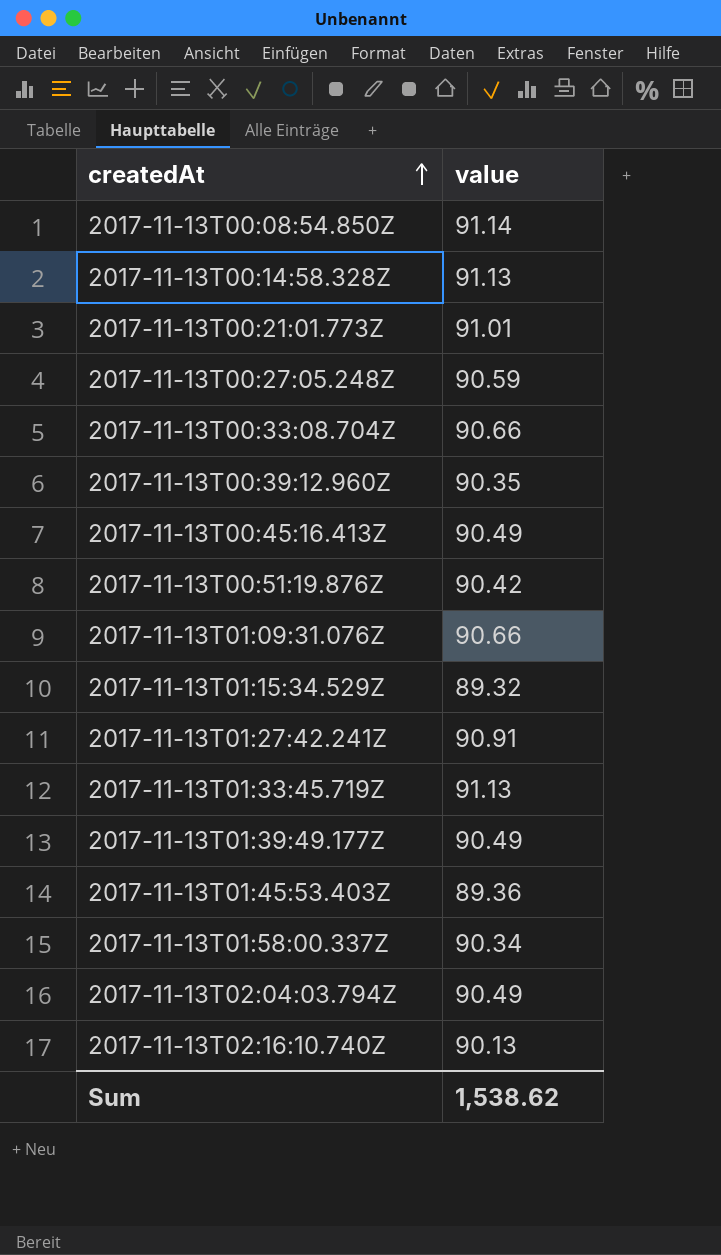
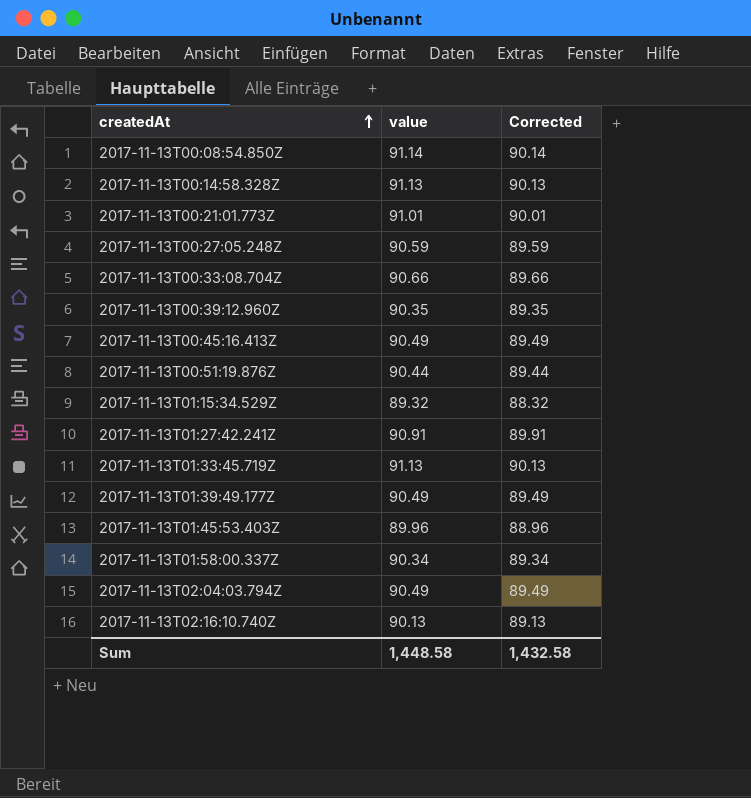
column Corrected | formula: none -> [value] - 1
row 2017-11-13T01:09:31.076Z: 90.66 -> none
2017-11-13T00:51:19.876Z | value: 90.42 -> 90.44
2017-11-13T01:45:53.403Z | value: 89.36 -> 89.96
Sum | value: 1,538.62 -> 1,448.58

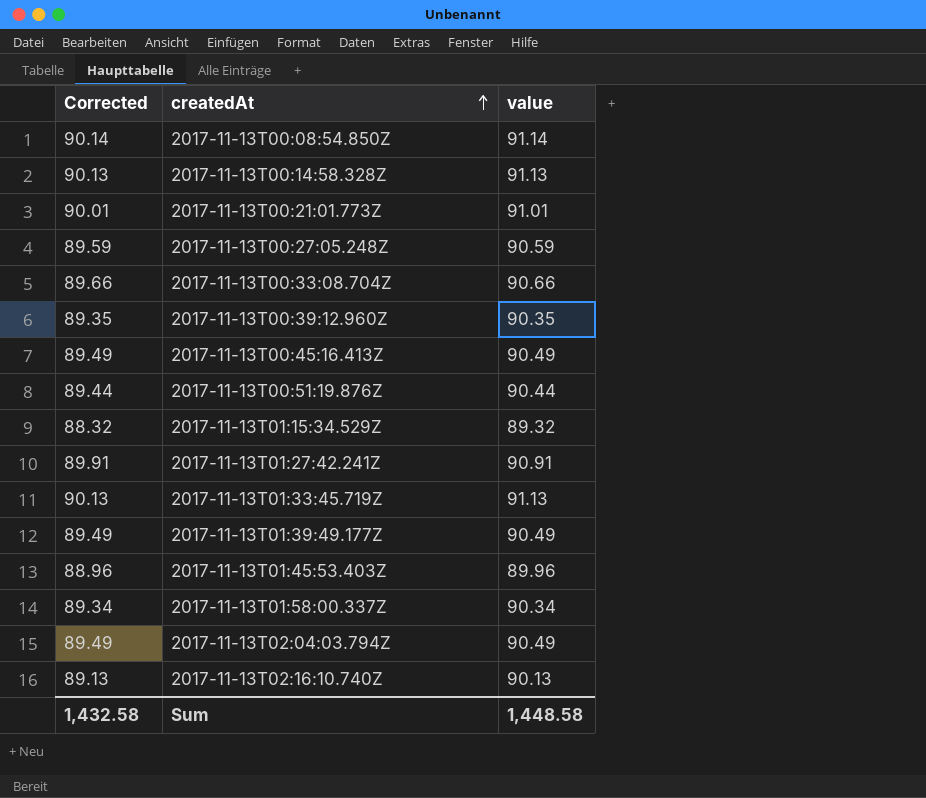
column Corrected | position: 3 -> 1

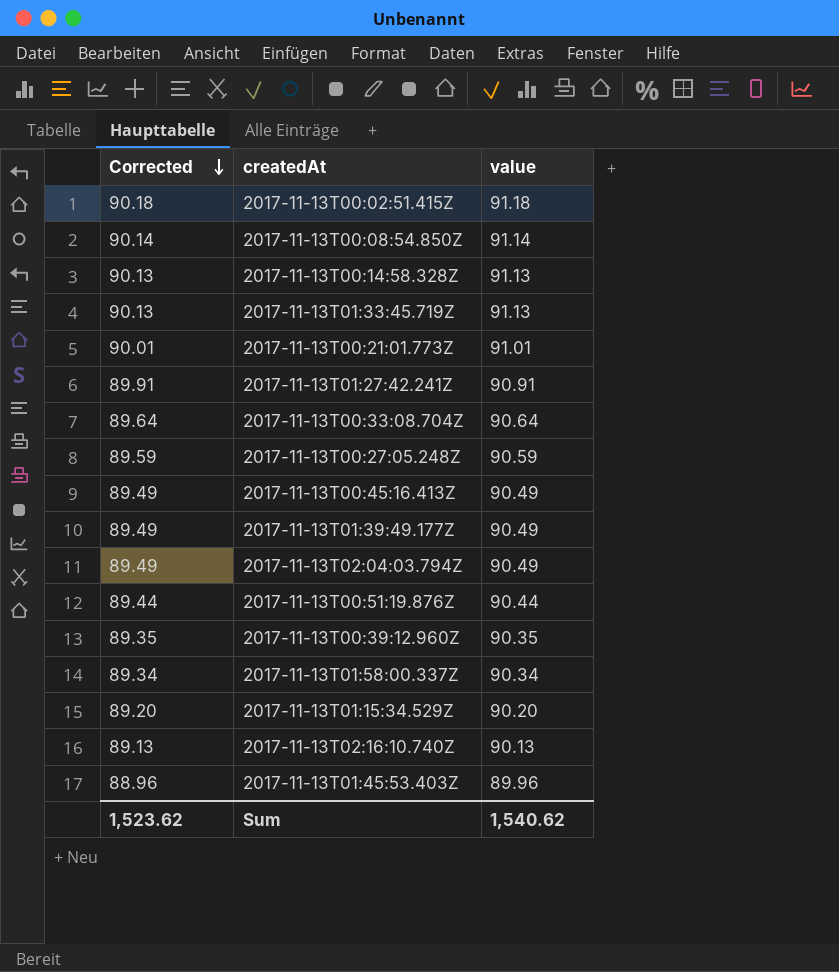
row order: createdAt ascending -> Corrected descending
row 2017-11-13T00:02:51.415Z: none -> 90.18 | 91.18
2017-11-13T00:33:08.704Z | Corrected: 89.66 -> 89.64
2017-11-13T00:33:08.704Z | value: 90.66 -> 90.64
2017-11-13T01:15:34.529Z | Corrected: 88.32 -> 89.20
2017-11-13T01:15:34.529Z | value: 89.32 -> 90.20
Sum | Corrected: 1,432.58 -> 1,523.62
Sum | value: 1,448.58 -> 1,540.62

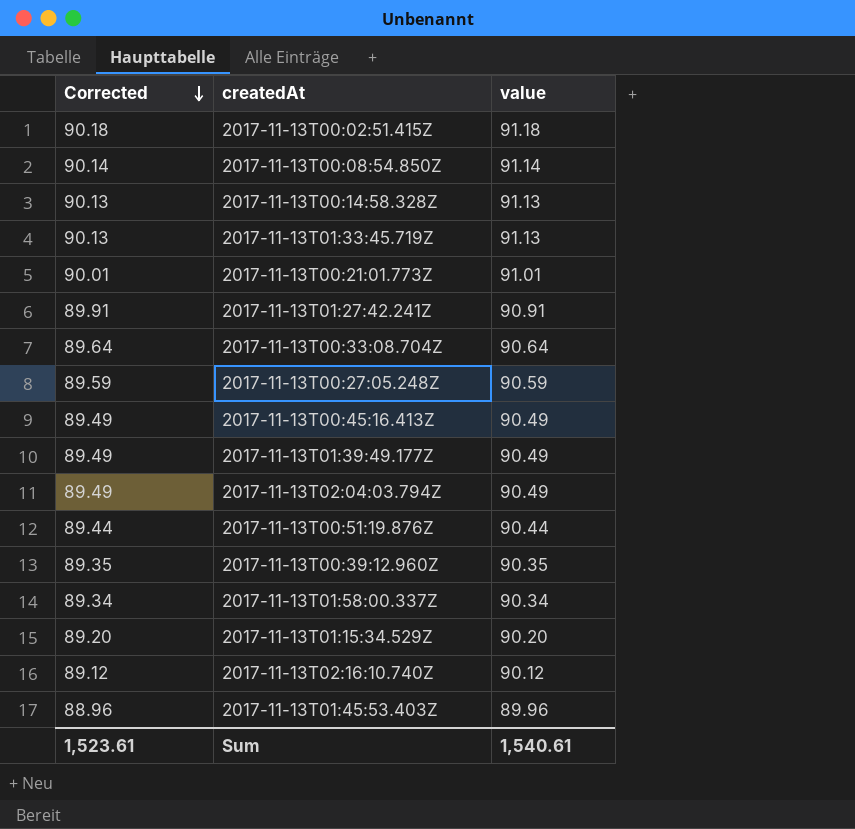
2017-11-13T02:16:10.740Z | Corrected: 89.13 -> 89.12
2017-11-13T02:16:10.740Z | value: 90.13 -> 90.12
Sum | Corrected: 1,523.62 -> 1,523.61
Sum | value: 1,540.62 -> 1,540.61

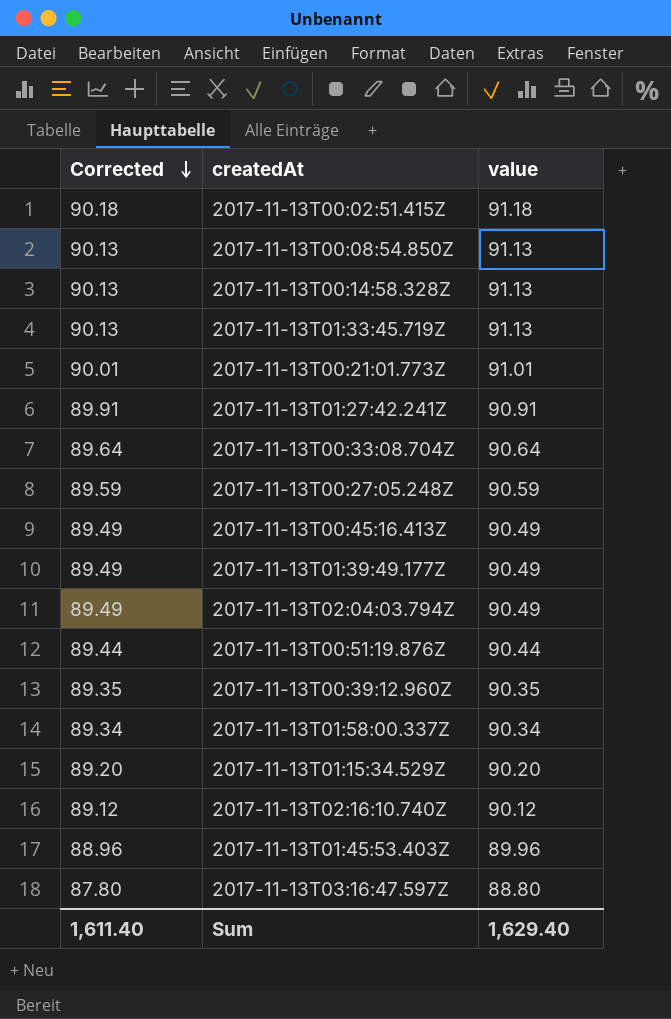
2017-11-13T00:08:54.850Z | Corrected: 90.14 -> 90.13
2017-11-13T00:08:54.850Z | value: 91.14 -> 91.13
row 2017-11-13T03:16:47.597Z: none -> 87.80 | 88.80
Sum | Corrected: 1,523.61 -> 1,611.40
Sum | value: 1,540.61 -> 1,629.40

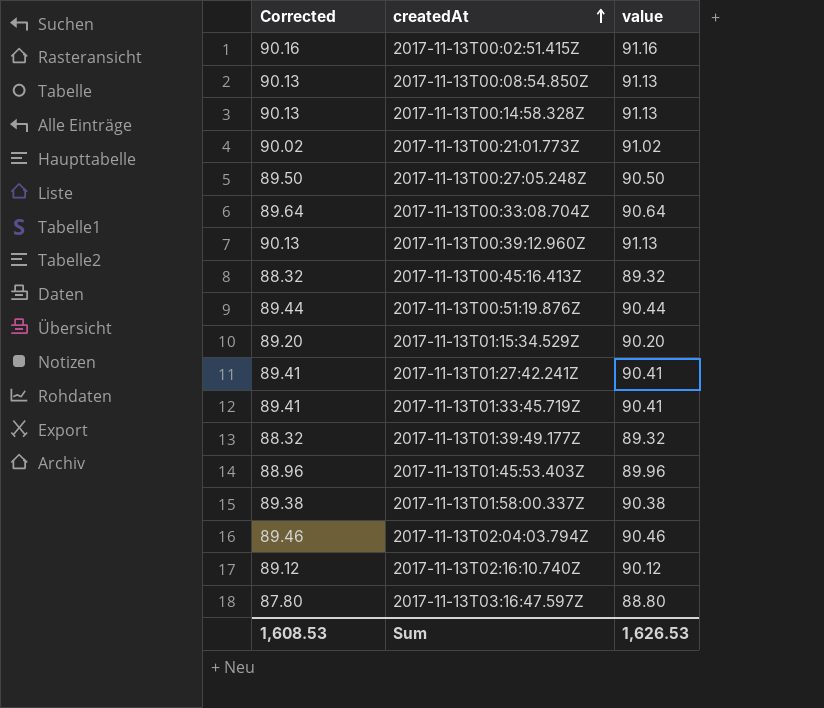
row order: Corrected descending -> createdAt ascending
2017-11-13T00:02:51.415Z | Corrected: 90.18 -> 90.16
2017-11-13T00:02:51.415Z | value: 91.18 -> 91.16
2017-11-13T00:21:01.773Z | Corrected: 90.01 -> 90.02
2017-11-13T00:21:01.773Z | value: 91.01 -> 91.02
2017-11-13T00:27:05.248Z | Corrected: 89.59 -> 89.50
2017-11-13T00:27:05.248Z | value: 90.59 -> 90.50
2017-11-13T00:39:12.960Z | Corrected: 89.35 -> 90.13
2017-11-13T00:39:12.960Z | value: 90.35 -> 91.13
2017-11-13T00:45:16.413Z | Corrected: 89.49 -> 88.32
2017-11-13T00:45:16.413Z | value: 90.49 -> 89.32
2017-11-13T01:27:42.241Z | Corrected: 89.91 -> 89.41
2017-11-13T01:27:42.241Z | value: 90.91 -> 90.41
2017-11-13T01:33:45.719Z | Corrected: 90.13 -> 89.41
2017-11-13T01:33:45.719Z | value: 91.13 -> 90.41
2017-11-13T01:39:49.177Z | Corrected: 89.49 -> 88.32
2017-11-13T01:39:49.177Z | value: 90.49 -> 89.32
2017-11-13T01:58:00.337Z | Corrected: 89.34 -> 89.38
2017-11-13T01:58:00.337Z | value: 90.34 -> 90.38
2017-11-13T02:04:03.794Z | Corrected: 89.49 -> 89.46
2017-11-13T02:04:03.794Z | value: 90.49 -> 90.46
Sum | Corrected: 1,611.40 -> 1,608.53
Sum | value: 1,629.40 -> 1,626.53

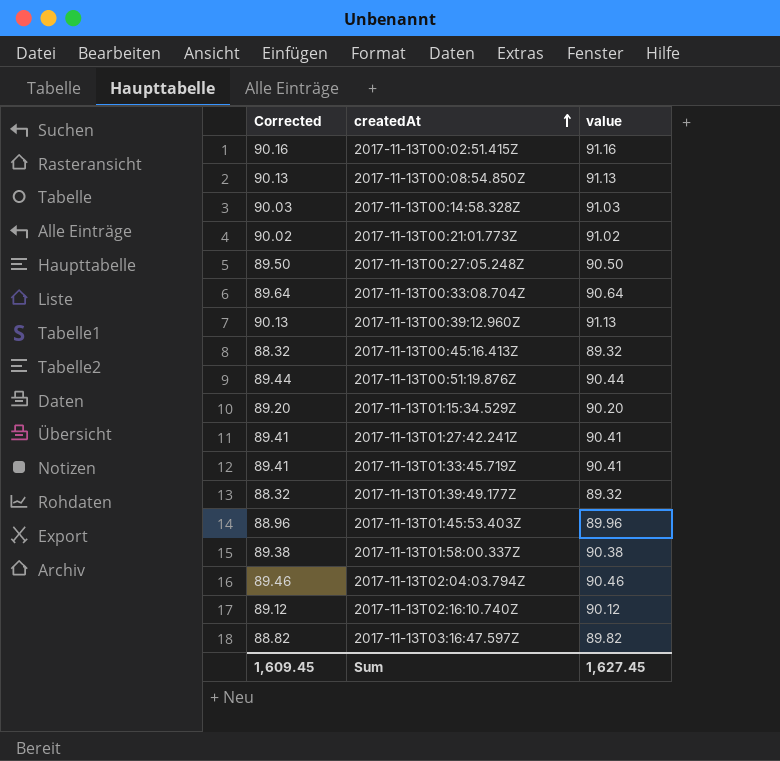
2017-11-13T00:14:58.328Z | Corrected: 90.13 -> 90.03
2017-11-13T00:14:58.328Z | value: 91.13 -> 91.03
2017-11-13T03:16:47.597Z | Corrected: 87.80 -> 88.82
2017-11-13T03:16:47.597Z | value: 88.80 -> 89.82
Sum | Corrected: 1,608.53 -> 1,609.45
Sum | value: 1,626.53 -> 1,627.45

